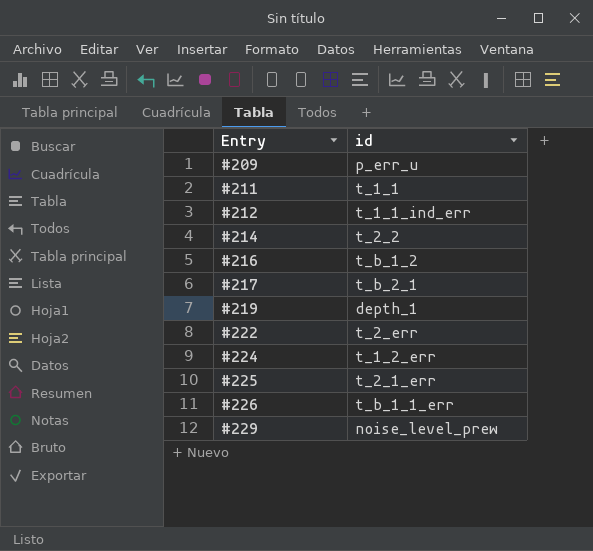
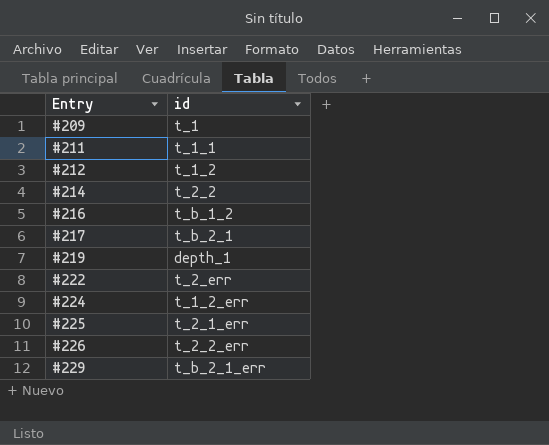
#209 | id: p_err_u -> t_1
#212 | id: t_1_1_ind_err -> t_1_2
#226 | id: t_b_1_1_err -> t_2_2_err
#229 | id: noise_level_prew -> t_b_2_1_err

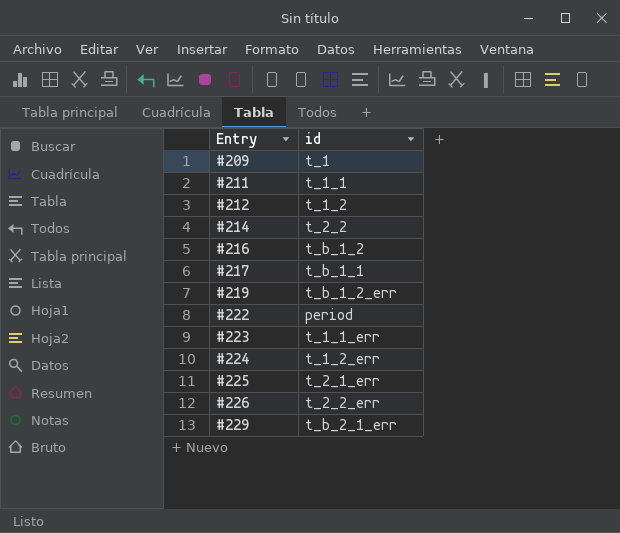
#217 | id: t_b_2_1 -> t_b_1_1
#219 | id: depth_1 -> t_b_1_2_err
#222 | id: t_2_err -> period
row #223: none -> t_1_1_err

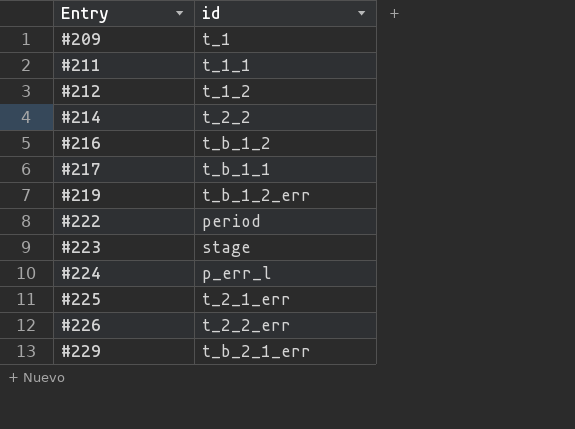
#223 | id: t_1_1_err -> stage
#224 | id: t_1_2_err -> p_err_l

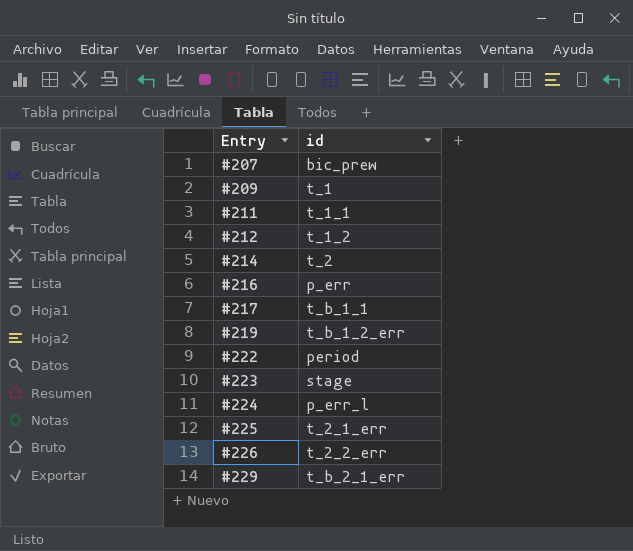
row #207: none -> bic_prew
#214 | id: t_2_2 -> t_2
#216 | id: t_b_1_2 -> p_err

